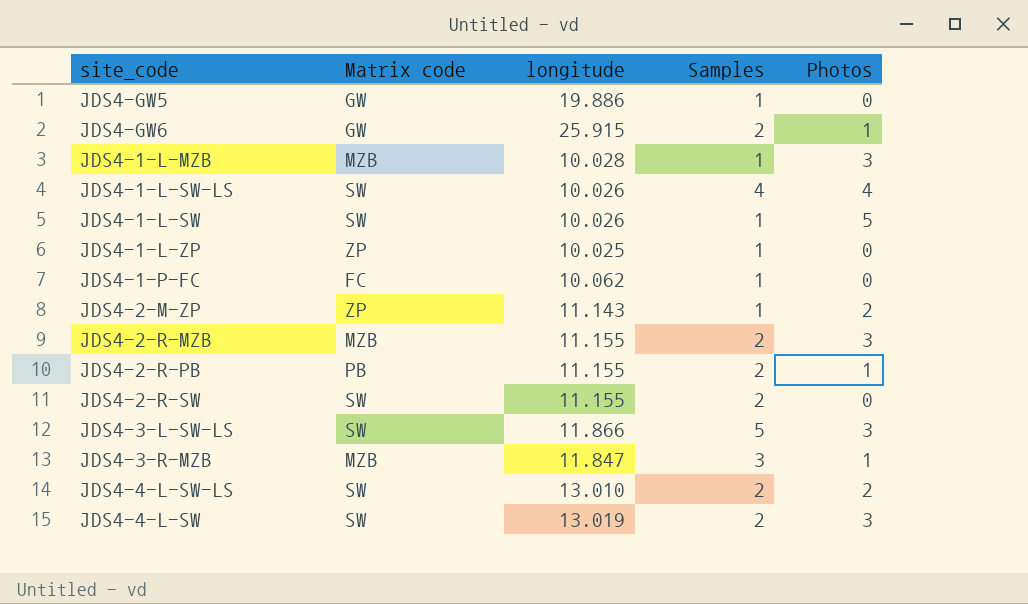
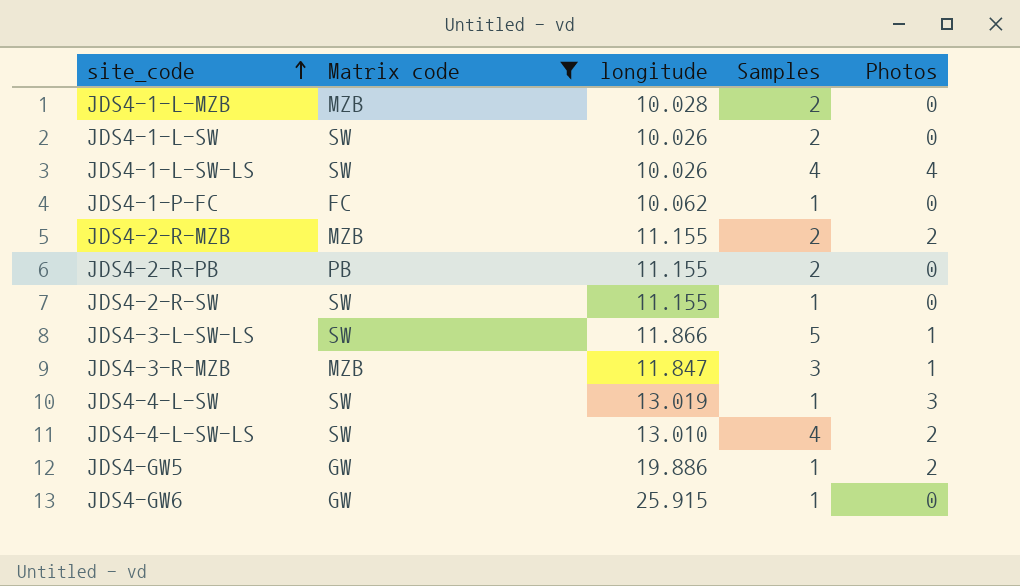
filter: none -> Matrix code != ZP
row order: none -> site_code ascending
JDS4-1-L-MZB | Samples: 1 -> 2
JDS4-1-L-MZB | Photos: 3 -> 0
JDS4-1-L-SW | Samples: 1 -> 2
JDS4-1-L-SW | Photos: 5 -> 0
JDS4-2-R-MZB | Photos: 3 -> 2
JDS4-2-R-PB | Photos: 1 -> 0
JDS4-2-R-SW | Samples: 2 -> 1
JDS4-3-L-SW-LS | Photos: 3 -> 1
JDS4-4-L-SW | Samples: 2 -> 1
JDS4-4-L-SW-LS | Samples: 2 -> 4
JDS4-GW5 | Photos: 0 -> 2
JDS4-GW6 | Samples: 2 -> 1
JDS4-GW6 | Photos: 1 -> 0

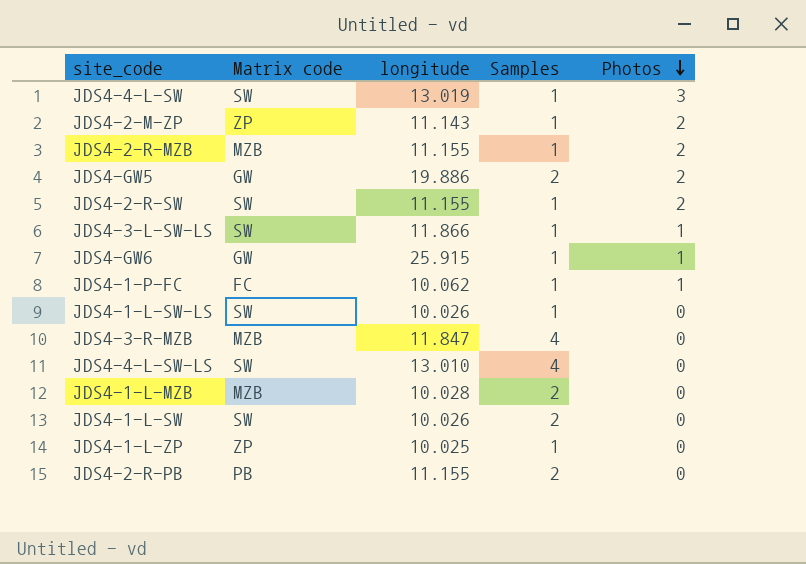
filter: Matrix code != ZP -> none
row order: site_code ascending -> Photos descending
JDS4-2-R-MZB | Samples: 2 -> 1
JDS4-GW5 | Samples: 1 -> 2
JDS4-2-R-SW | Photos: 0 -> 2
JDS4-3-L-SW-LS | Samples: 5 -> 1
JDS4-GW6 | Photos: 0 -> 1
JDS4-1-P-FC | Photos: 0 -> 1
JDS4-1-L-SW-LS | Samples: 4 -> 1
JDS4-1-L-SW-LS | Photos: 4 -> 0
JDS4-3-R-MZB | Samples: 3 -> 4
JDS4-3-R-MZB | Photos: 1 -> 0
JDS4-4-L-SW-LS | Photos: 2 -> 0

